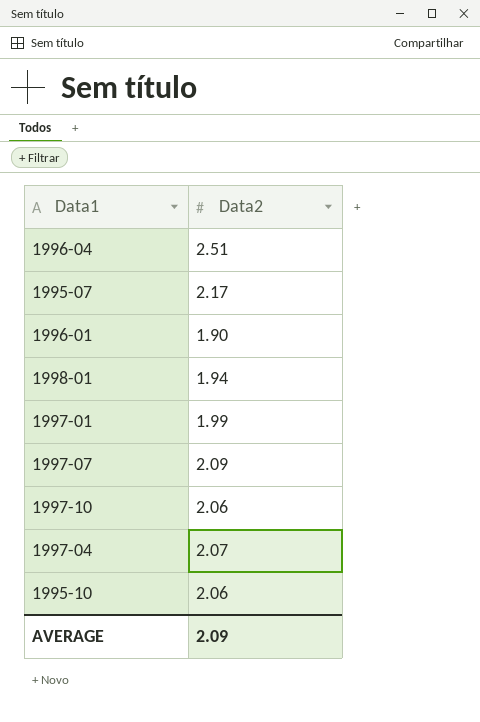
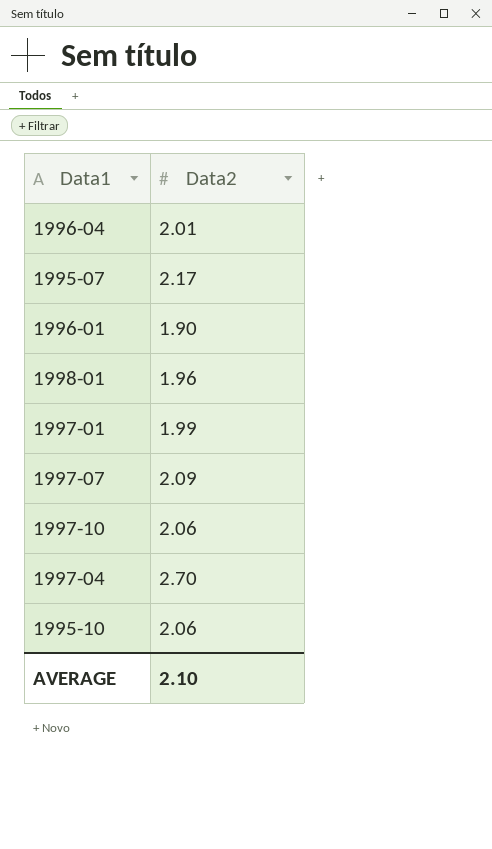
1996-04 | Data2: 2.51 -> 2.01
1998-01 | Data2: 1.94 -> 1.96
1997-04 | Data2: 2.07 -> 2.70
AVERAGE | Data2: 2.09 -> 2.10

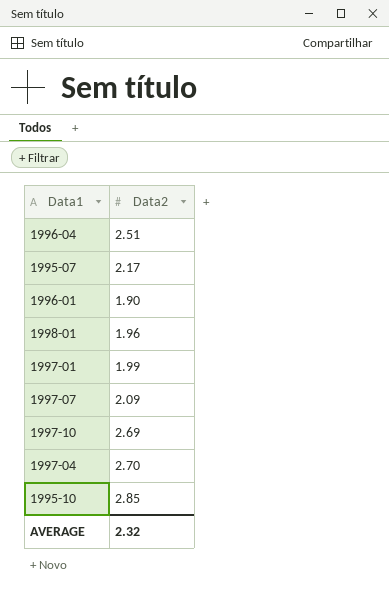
1996-04 | Data2: 2.01 -> 2.51
1997-10 | Data2: 2.06 -> 2.69
1995-10 | Data2: 2.06 -> 2.85
AVERAGE | Data2: 2.10 -> 2.32

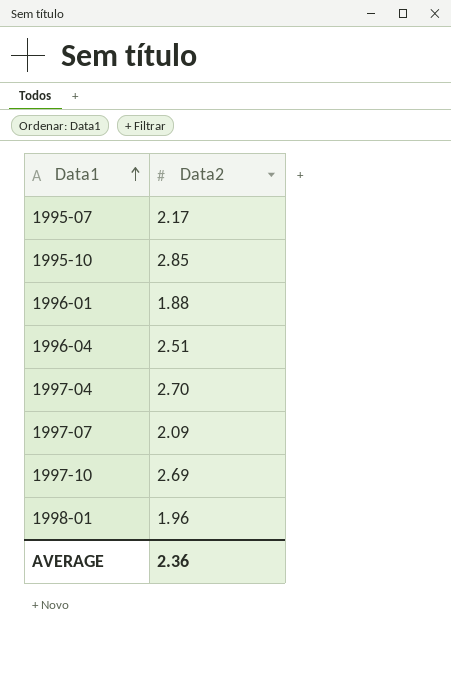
row order: none -> Data1 ascending
row 1997-01: 1.99 -> none
1996-01 | Data2: 1.90 -> 1.88
AVERAGE | Data2: 2.32 -> 2.36

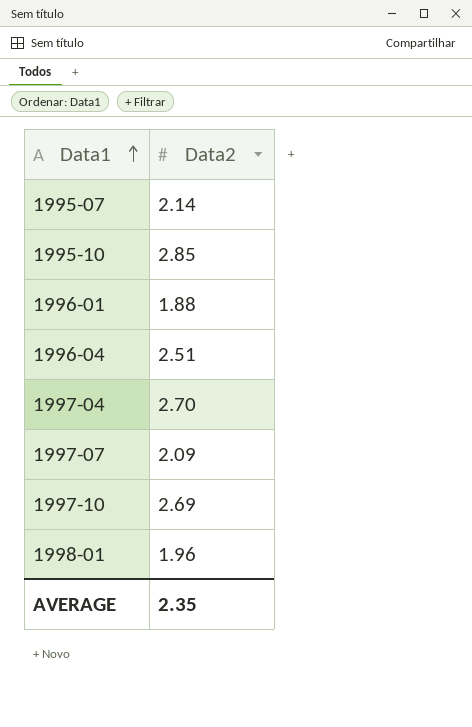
1995-07 | Data2: 2.17 -> 2.14
AVERAGE | Data2: 2.36 -> 2.35

